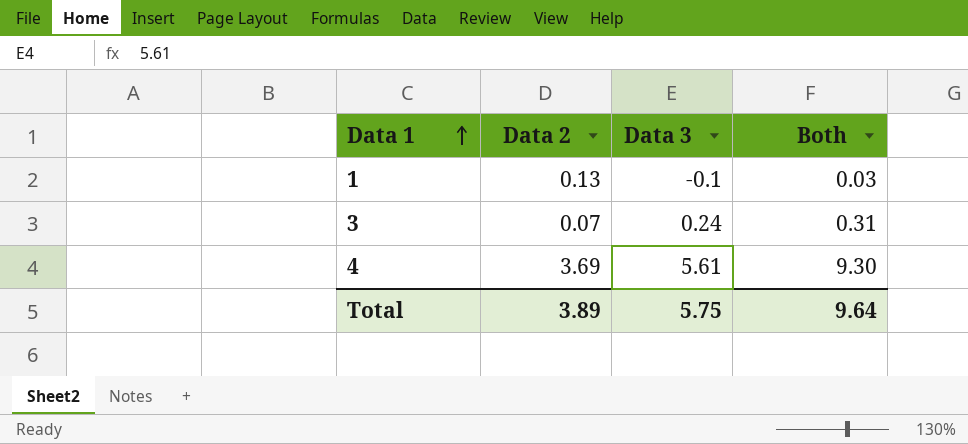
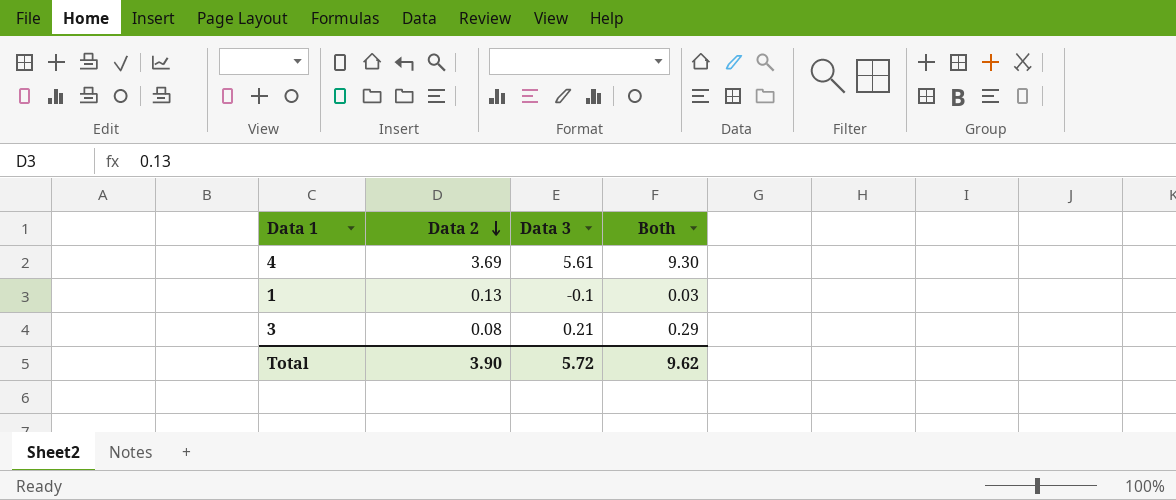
row order: Data 1 ascending -> Data 2 descending
3 | Data 2: 0.07 -> 0.08
3 | Data 3: 0.24 -> 0.21
3 | Both: 0.31 -> 0.29
Total | Data 2: 3.89 -> 3.90
Total | Data 3: 5.75 -> 5.72
Total | Both: 9.64 -> 9.62

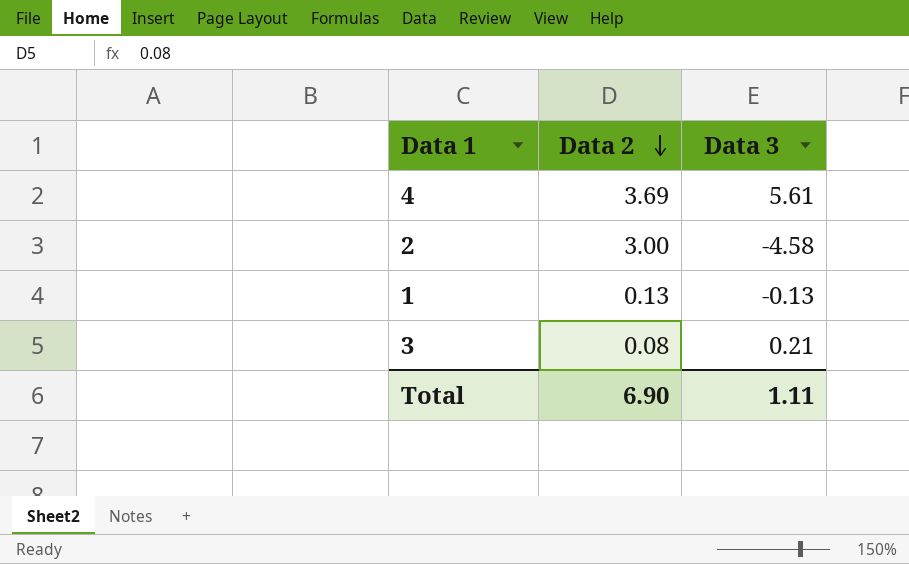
column Both | formula: [Data 2] + [Data 3] -> none
row 2: none -> 3.00 | -4.58
1 | Data 3: -0.1 -> -0.13
Total | Data 2: 3.90 -> 6.90
Total | Data 3: 5.72 -> 1.11

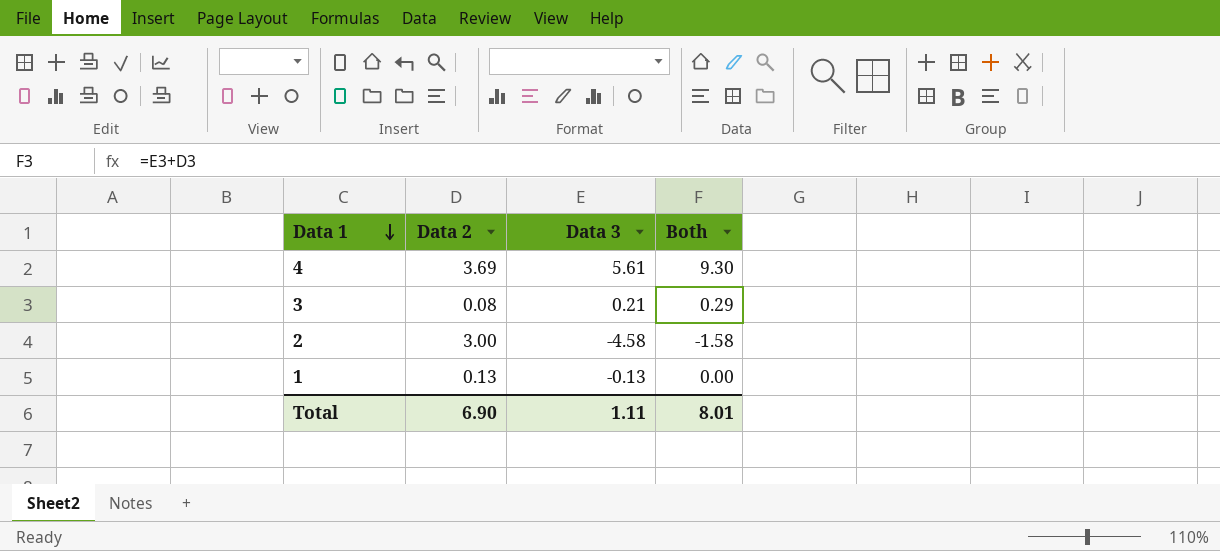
row order: Data 2 descending -> Data 1 descending
column Both | formula: none -> [Data 2] + [Data 3]

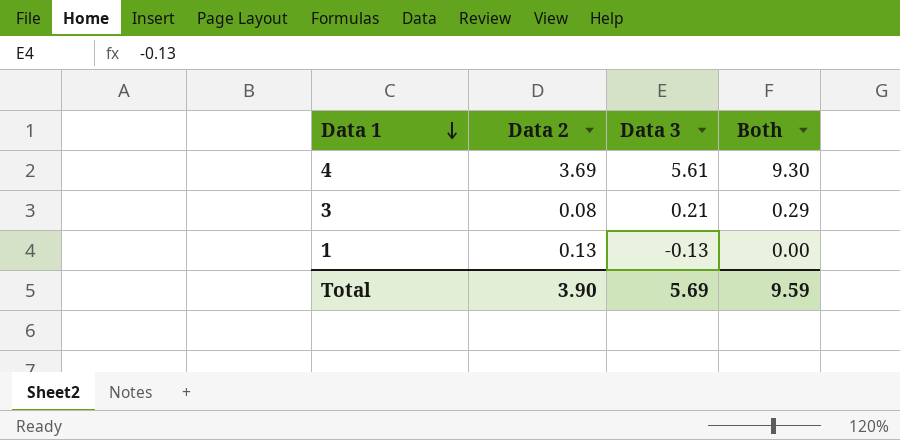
row 2: 3.00 | -4.58 | -1.58 -> none
Total | Data 2: 6.90 -> 3.90
Total | Data 3: 1.11 -> 5.69
Total | Both: 8.01 -> 9.59

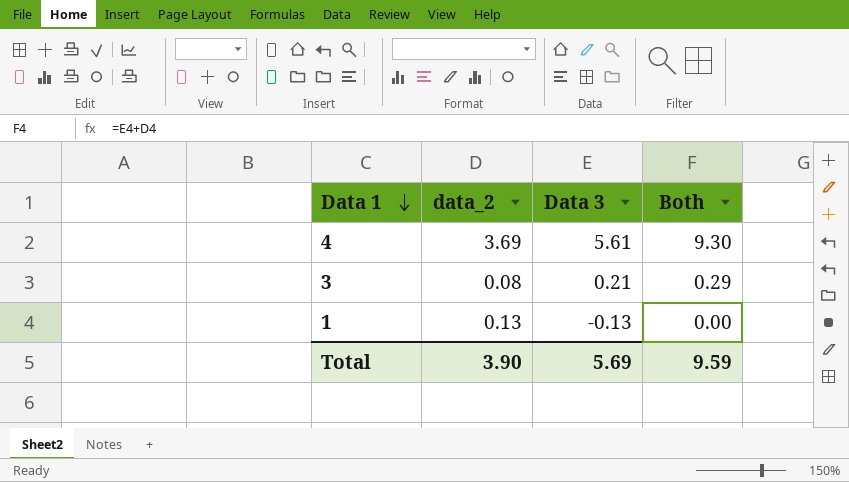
column name: Data 2 -> data_2

